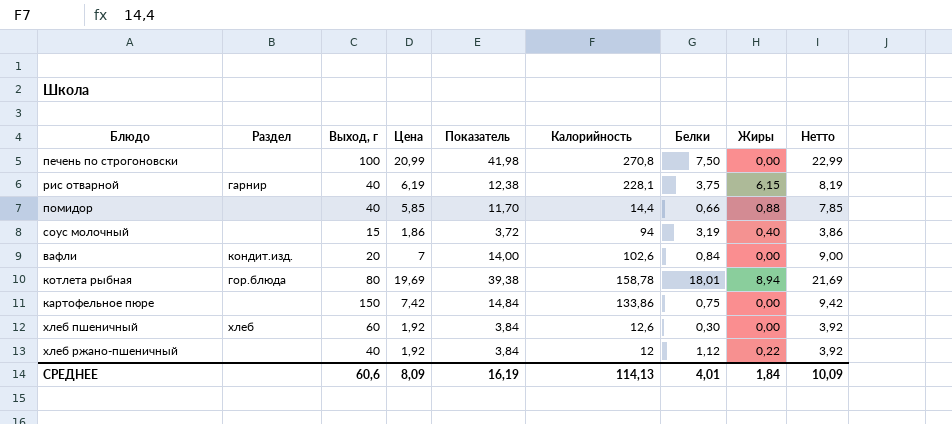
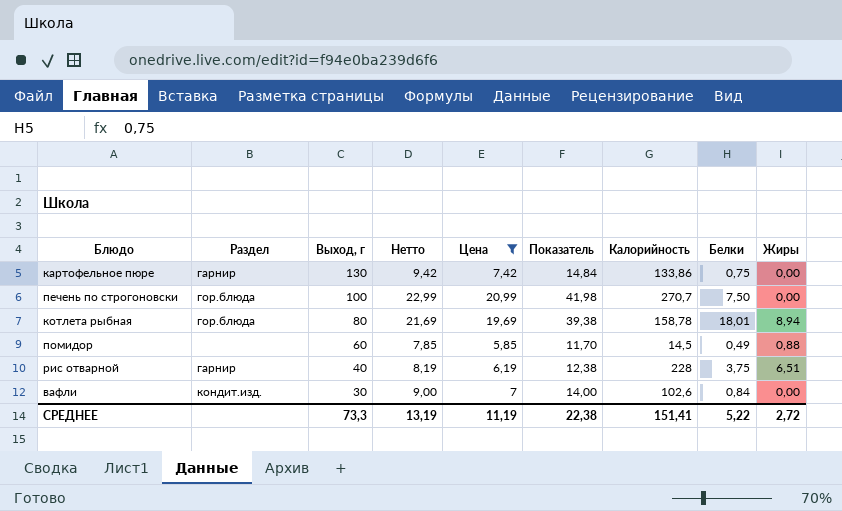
filter: none -> Цена >= 5,85
row order: none -> Выход, г descending
column Нетто | position: 9 -> 4
картофельное пюре | Раздел: none -> гарнир
картофельное пюре | Выход, г: 150 -> 130
печень по строгоновски | Раздел: none -> гор.блюда
печень по строгоновски | Калорийность: 270,8 -> 270,7
помидор | Выход, г: 40 -> 60
помидор | Калорийность: 14,4 -> 14,5
помидор | Белки: 0,66 -> 0,49
рис отварной | Калорийность: 228,1 -> 228
рис отварной | Жиры: 6,15 -> 6,51
вафли | Выход, г: 20 -> 30
СРЕДНЕЕ | Выход, г: 60,6 -> 73,3
СРЕДНЕЕ | Нетто: 10,09 -> 13,19
СРЕДНЕЕ | Цена: 8,09 -> 11,19
СРЕДНЕЕ | Показатель: 16,19 -> 22,38
СРЕДНЕЕ | Калорийность: 114,13 -> 151,41
СРЕДНЕЕ | Белки: 4,01 -> 5,22
СРЕДНЕЕ | Жиры: 1,84 -> 2,72

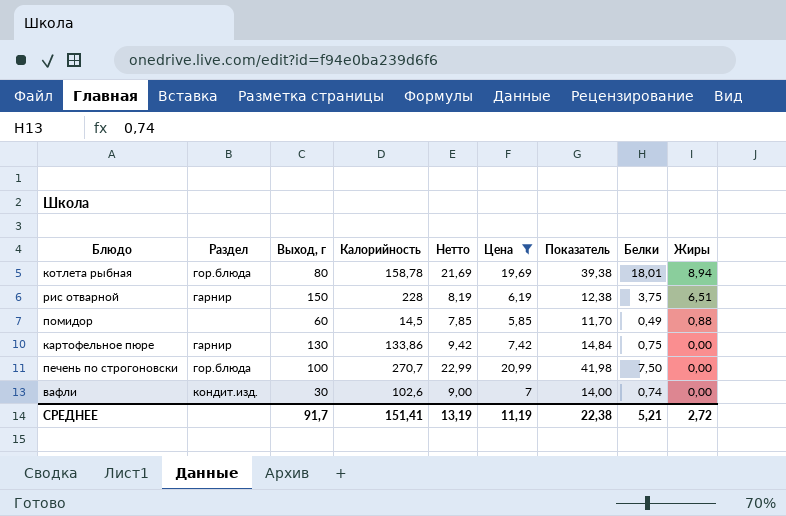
row order: Выход, г descending -> Жиры descending
column Калорийность | position: 7 -> 4
рис отварной | Выход, г: 40 -> 150
вафли | Белки: 0,84 -> 0,74
СРЕДНЕЕ | Выход, г: 73,3 -> 91,7
СРЕДНЕЕ | Белки: 5,22 -> 5,21

